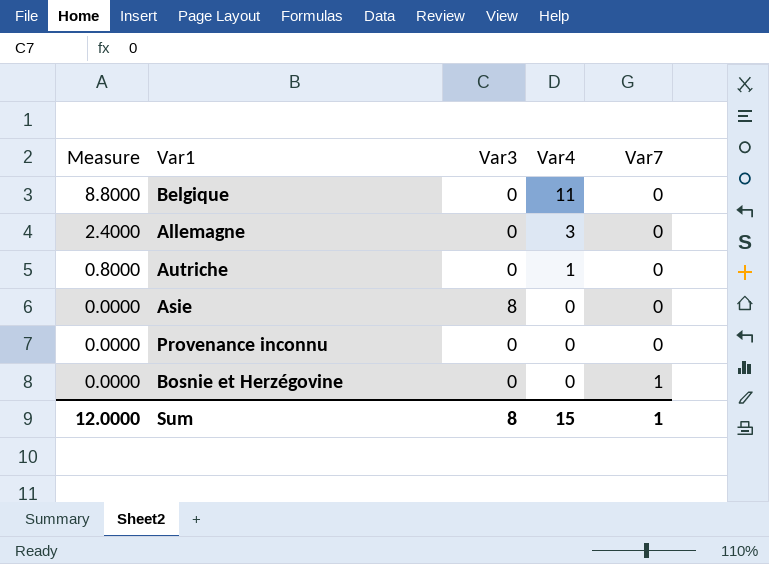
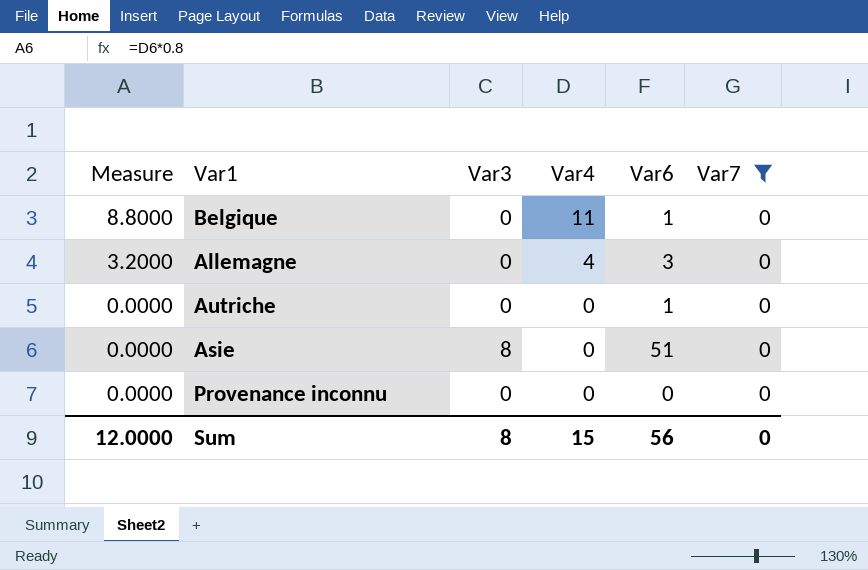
filter: none -> Var7 = 0
column Var6 | position: none -> 5
Allemagne | Measure: 2.4000 -> 3.2000
Allemagne | Var4: 3 -> 4
Autriche | Measure: 0.8000 -> 0.0000
Autriche | Var4: 1 -> 0
Sum | Var7: 1 -> 0

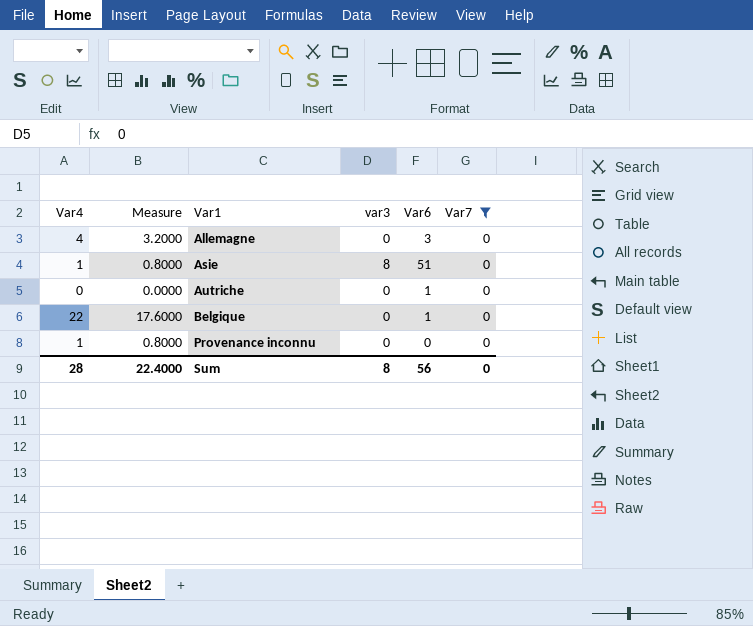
row order: Measure descending -> Var1 ascending
column Var4 | position: 4 -> 1
column name: Var3 -> var3
Asie | Var4: 0 -> 1
Asie | Measure: 0.0000 -> 0.8000
Belgique | Var4: 11 -> 22
Belgique | Measure: 8.8000 -> 17.6000
Provenance inconnu | Var4: 0 -> 1
Provenance inconnu | Measure: 0.0000 -> 0.8000
Sum | Var4: 15 -> 28
Sum | Measure: 12.0000 -> 22.4000

